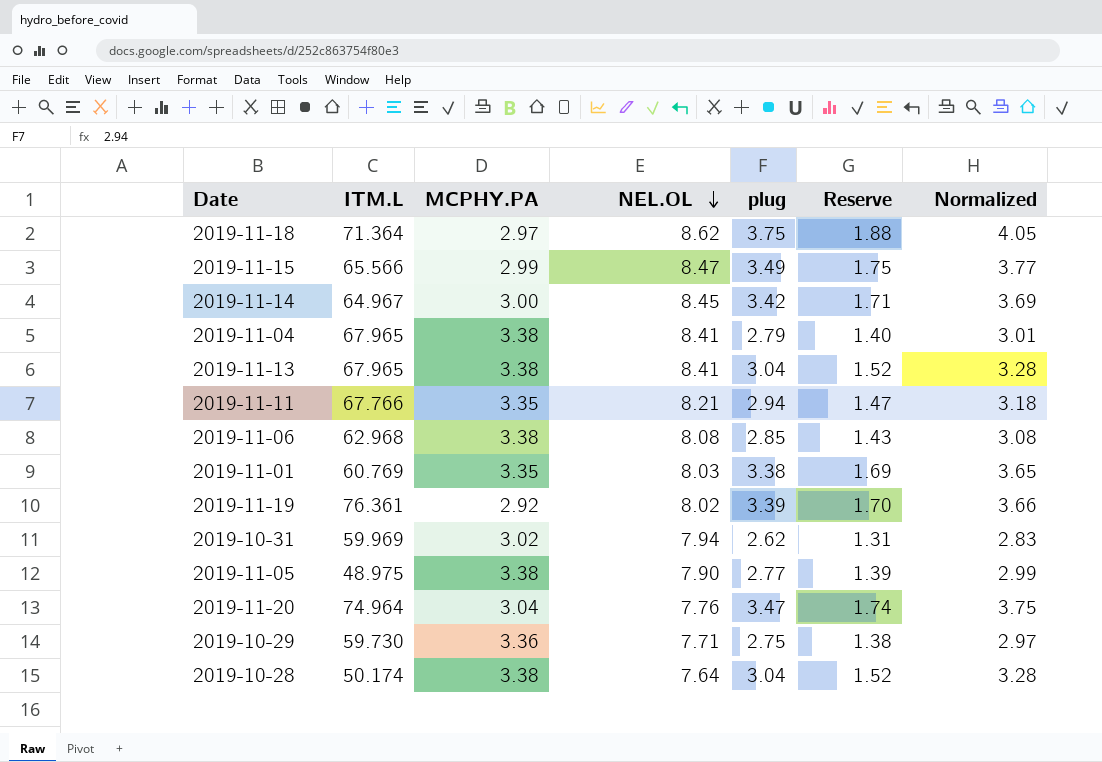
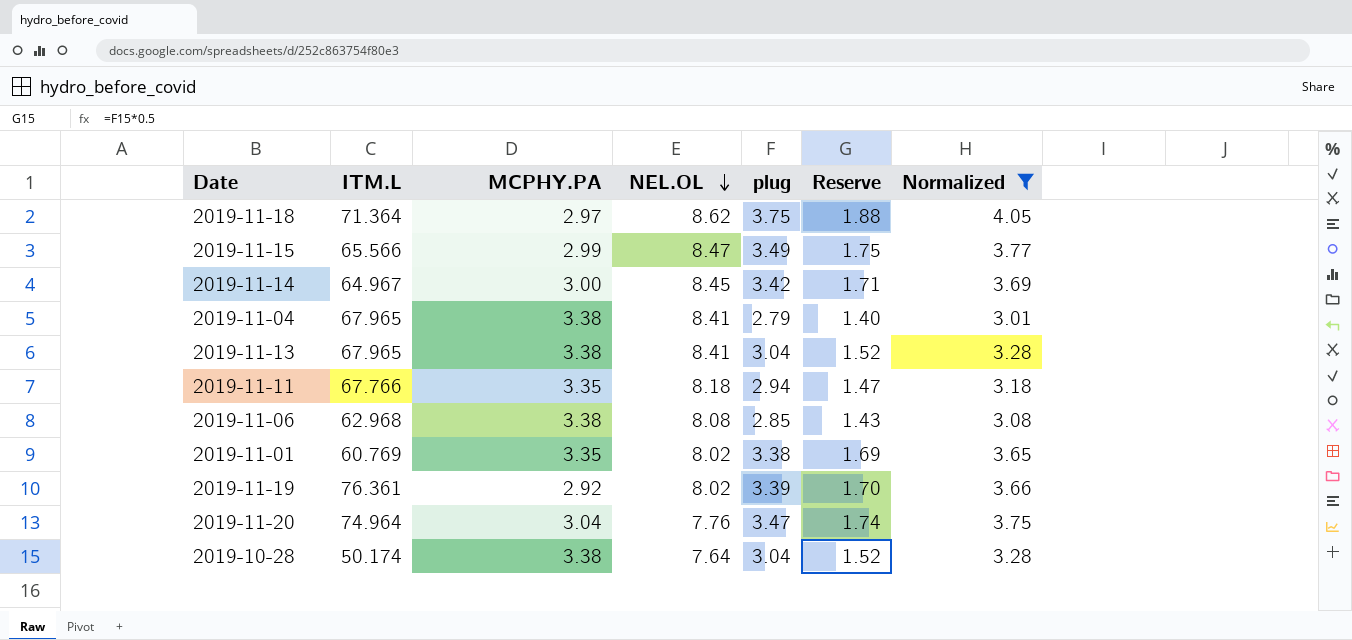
filter: none -> Normalized >= 3.01
2019-11-11 | NEL.OL: 8.21 -> 8.18
2019-11-01 | NEL.OL: 8.03 -> 8.02

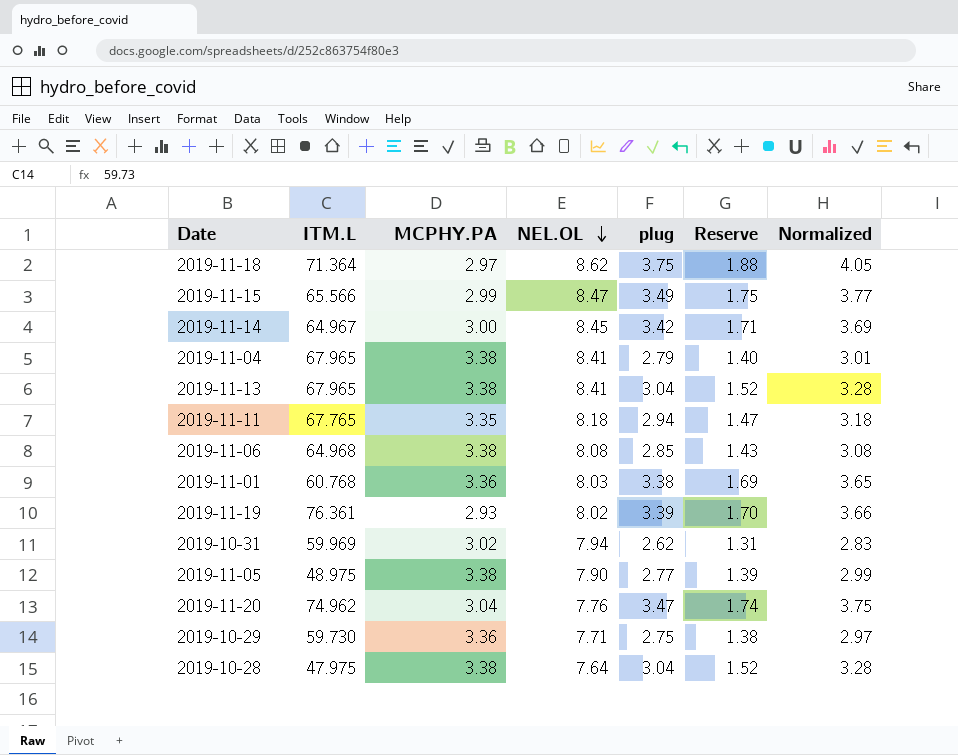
filter: Normalized >= 3.01 -> none
2019-11-11 | ITM.L: 67.766 -> 67.765
2019-11-06 | ITM.L: 62.968 -> 64.968
2019-11-01 | ITM.L: 60.769 -> 60.768
2019-11-01 | MCPHY.PA: 3.35 -> 3.36
2019-11-01 | NEL.OL: 8.02 -> 8.03
2019-11-19 | MCPHY.PA: 2.92 -> 2.93
2019-11-20 | ITM.L: 74.964 -> 74.962
2019-10-28 | ITM.L: 50.174 -> 47.975

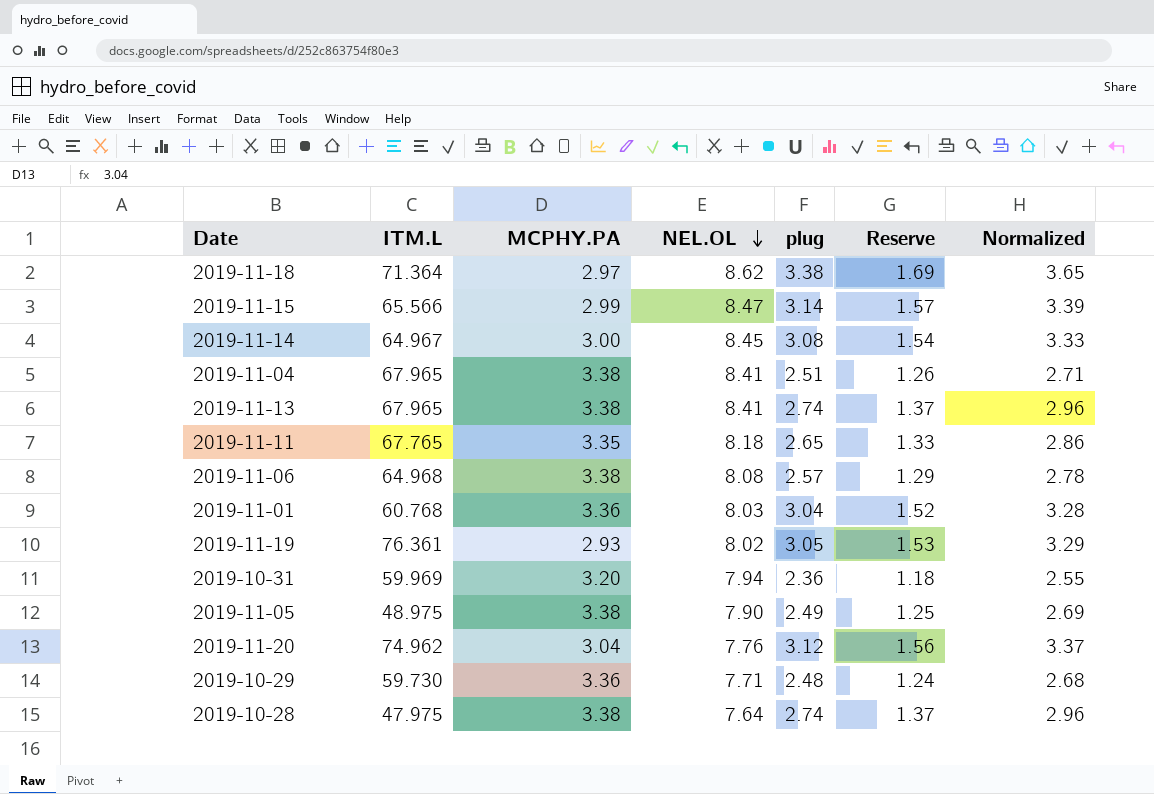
2019-11-18 | plug: 3.75 -> 3.38
2019-11-18 | Reserve: 1.88 -> 1.69
2019-11-18 | Normalized: 4.05 -> 3.65
2019-11-15 | plug: 3.49 -> 3.14
2019-11-15 | Reserve: 1.75 -> 1.57
2019-11-15 | Normalized: 3.77 -> 3.39
2019-11-14 | plug: 3.42 -> 3.08
2019-11-14 | Reserve: 1.71 -> 1.54
2019-11-14 | Normalized: 3.69 -> 3.33
2019-11-04 | plug: 2.79 -> 2.51
2019-11-04 | Reserve: 1.40 -> 1.26
2019-11-04 | Normalized: 3.01 -> 2.71
2019-11-13 | plug: 3.04 -> 2.74
2019-11-13 | Reserve: 1.52 -> 1.37
2019-11-13 | Normalized: 3.28 -> 2.96
2019-11-11 | plug: 2.94 -> 2.65
2019-11-11 | Reserve: 1.47 -> 1.33
2019-11-11 | Normalized: 3.18 -> 2.86
2019-11-06 | plug: 2.85 -> 2.57
2019-11-06 | Reserve: 1.43 -> 1.29
2019-11-06 | Normalized: 3.08 -> 2.78
2019-11-01 | plug: 3.38 -> 3.04
2019-11-01 | Reserve: 1.69 -> 1.52
2019-11-01 | Normalized: 3.65 -> 3.28
2019-11-19 | plug: 3.39 -> 3.05
2019-11-19 | Reserve: 1.70 -> 1.53
2019-11-19 | Normalized: 3.66 -> 3.29
2019-10-31 | MCPHY.PA: 3.02 -> 3.20
2019-10-31 | plug: 2.62 -> 2.36
2019-10-31 | Reserve: 1.31 -> 1.18
2019-10-31 | Normalized: 2.83 -> 2.55
2019-11-05 | plug: 2.77 -> 2.49
2019-11-05 | Reserve: 1.39 -> 1.25
2019-11-05 | Normalized: 2.99 -> 2.69
2019-11-20 | plug: 3.47 -> 3.12
2019-11-20 | Reserve: 1.74 -> 1.56
2019-11-20 | Normalized: 3.75 -> 3.37
2019-10-29 | plug: 2.75 -> 2.48
2019-10-29 | Reserve: 1.38 -> 1.24
2019-10-29 | Normalized: 2.97 -> 2.68
2019-10-28 | plug: 3.04 -> 2.74
2019-10-28 | Reserve: 1.52 -> 1.37
2019-10-28 | Normalized: 3.28 -> 2.96

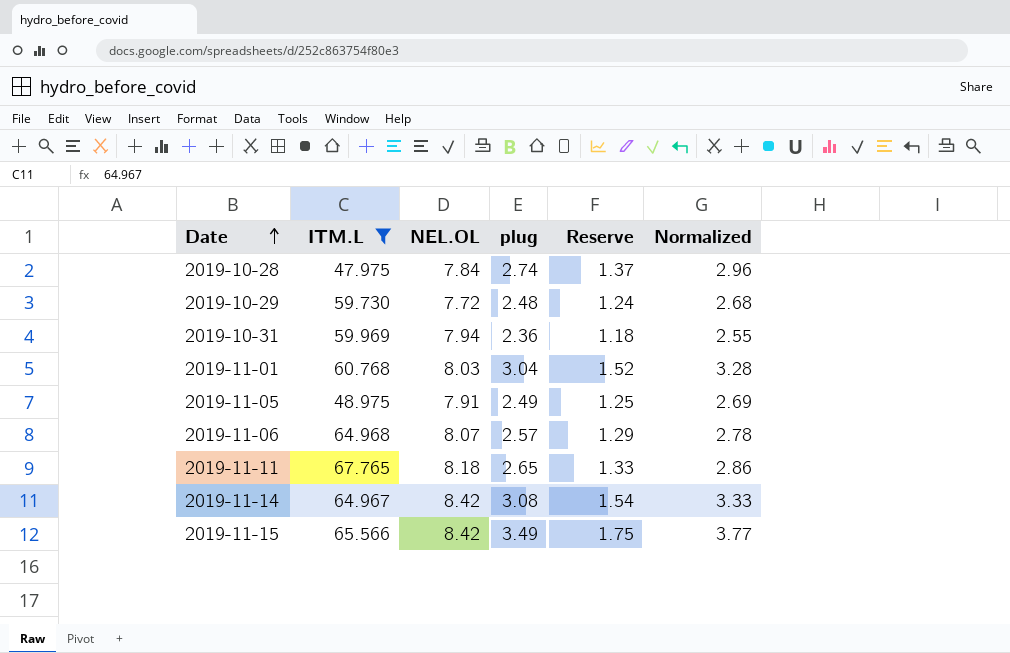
filter: none -> ITM.L <= 67.765
row order: NEL.OL descending -> Date ascending
column MCPHY.PA | position: 3 -> none
2019-10-28 | NEL.OL: 7.64 -> 7.84
2019-10-29 | NEL.OL: 7.71 -> 7.72
2019-11-05 | NEL.OL: 7.90 -> 7.91
2019-11-06 | NEL.OL: 8.08 -> 8.07
2019-11-14 | NEL.OL: 8.45 -> 8.42
2019-11-15 | NEL.OL: 8.47 -> 8.42
2019-11-15 | plug: 3.14 -> 3.49
2019-11-15 | Reserve: 1.57 -> 1.75
2019-11-15 | Normalized: 3.39 -> 3.77

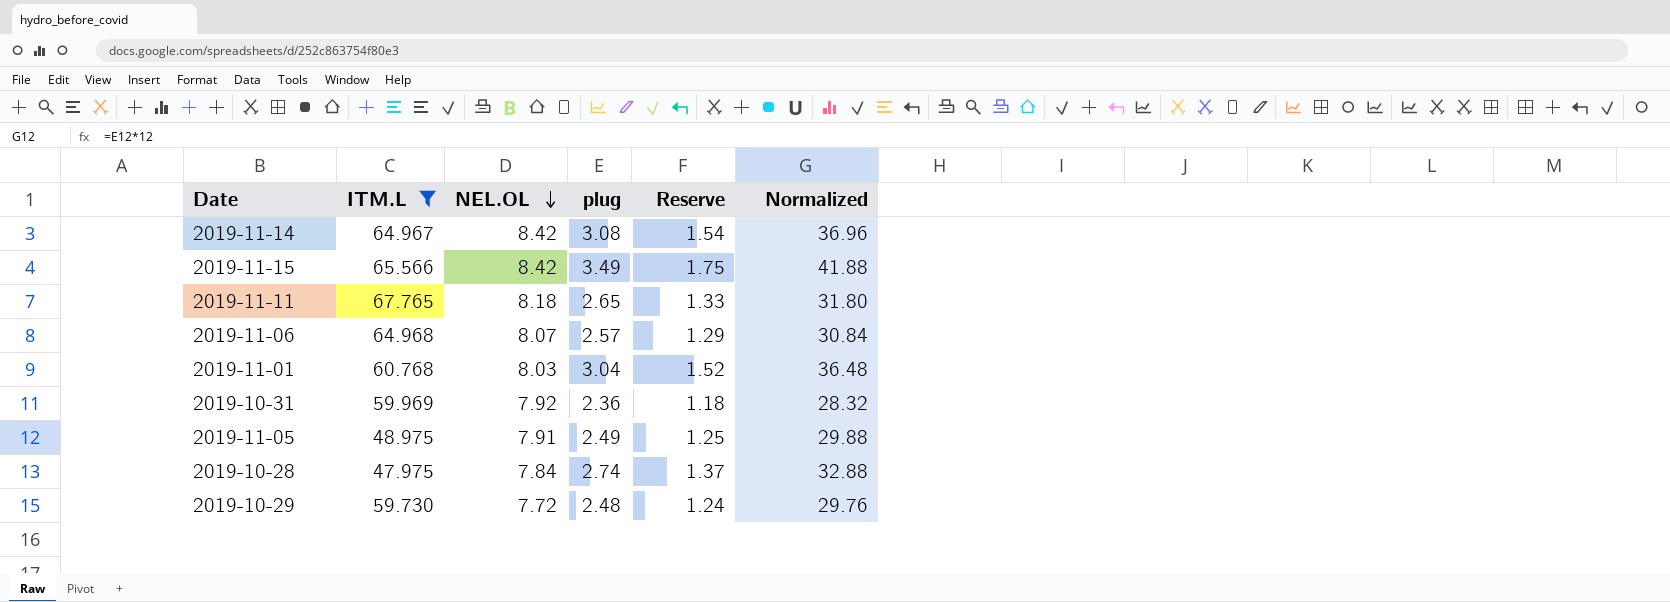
row order: Date ascending -> NEL.OL descending
column Normalized | formula: [plug] * 1.08 -> [plug] * 12
2019-10-31 | NEL.OL: 7.94 -> 7.92

